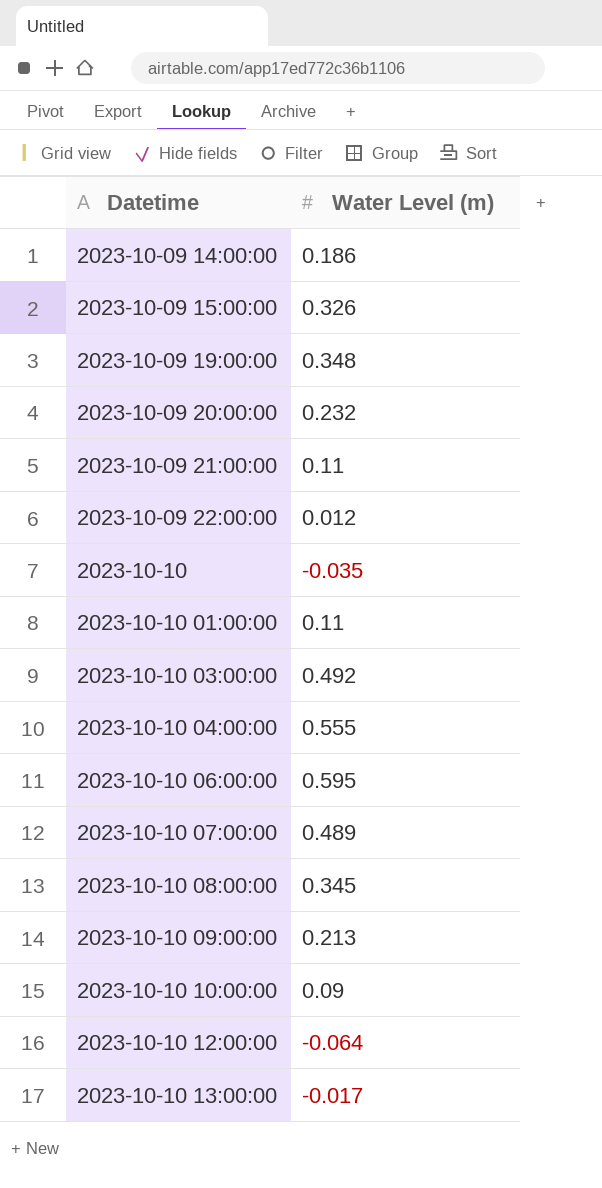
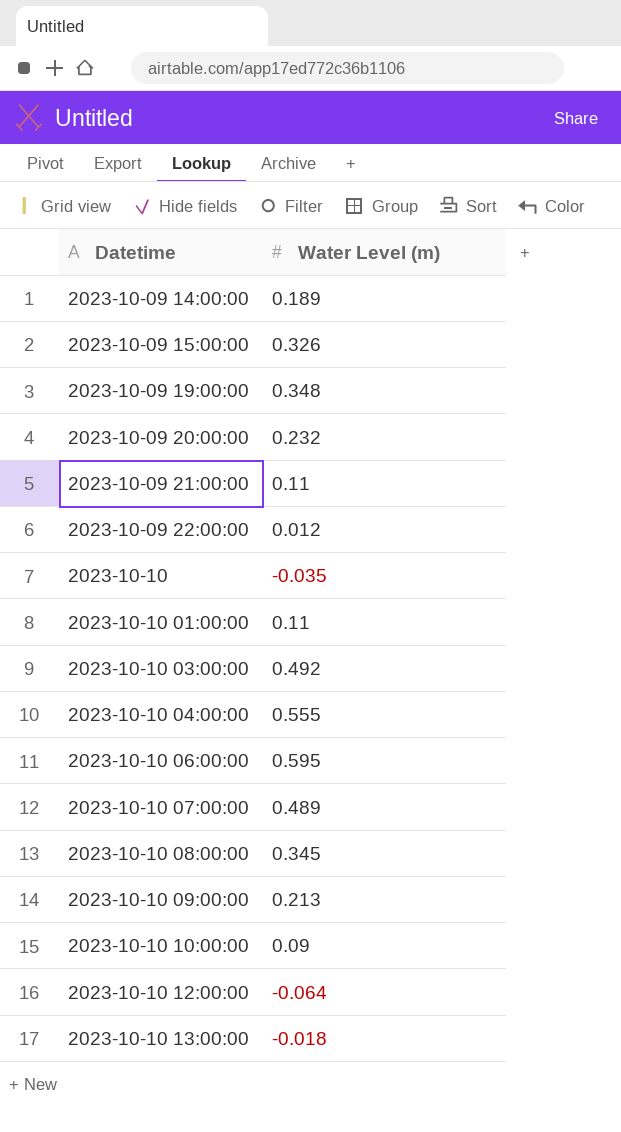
2023-10-09 14:00:00 | Water Level (m): 0.186 -> 0.189
2023-10-10 13:00:00 | Water Level (m): -0.017 -> -0.018

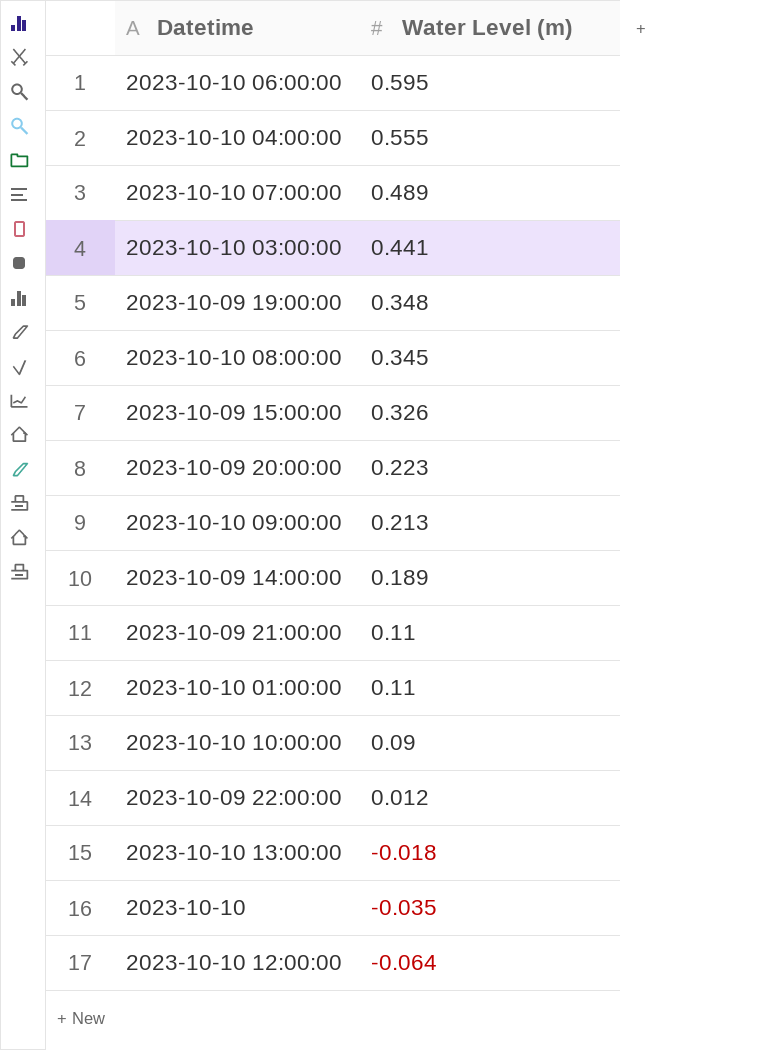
row order: Datetime ascending -> Water Level (m) descending
2023-10-10 03:00:00 | Water Level (m): 0.492 -> 0.441
2023-10-09 20:00:00 | Water Level (m): 0.232 -> 0.223

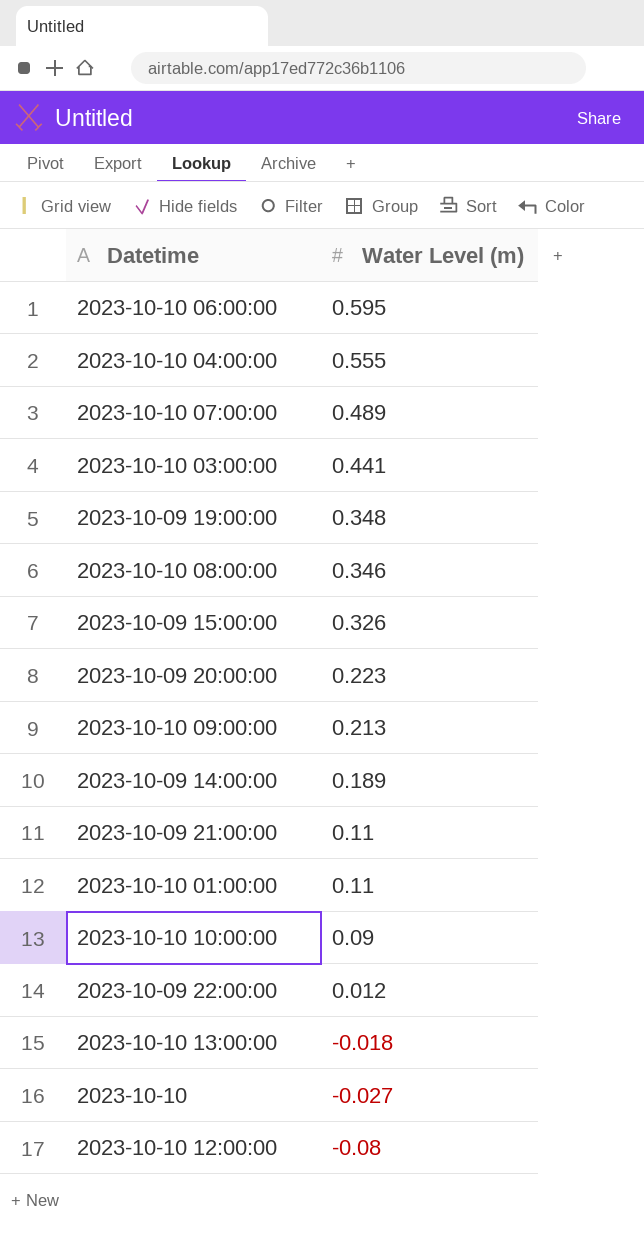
2023-10-10 08:00:00 | Water Level (m): 0.345 -> 0.346
2023-10-10 | Water Level (m): -0.035 -> -0.027
2023-10-10 12:00:00 | Water Level (m): -0.064 -> -0.08

